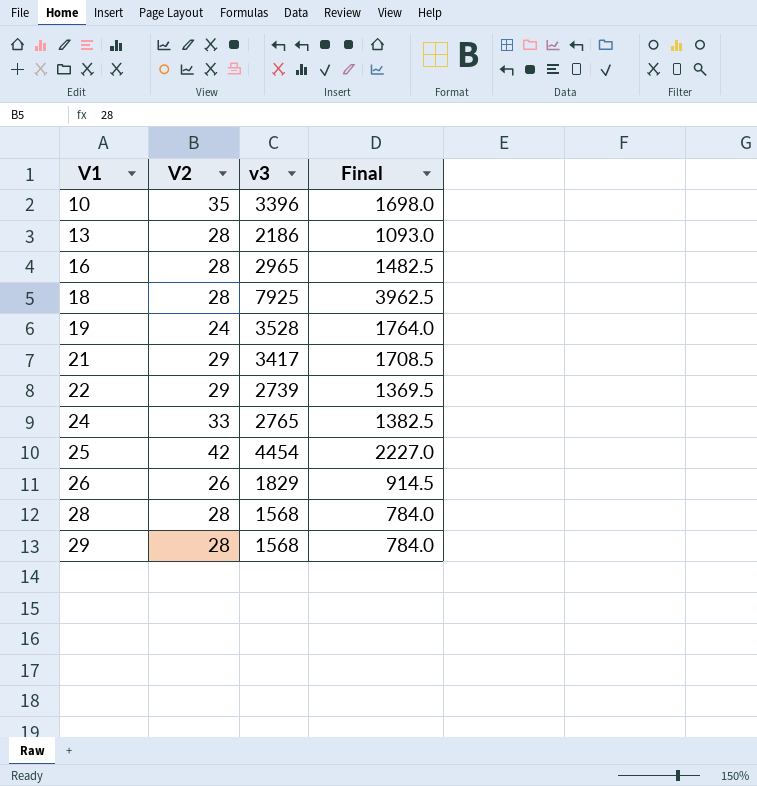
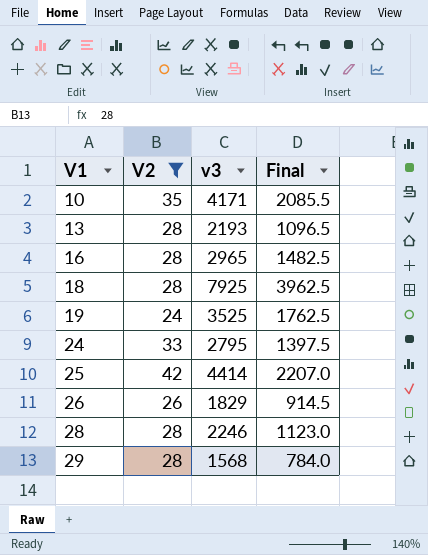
filter: none -> V2 != 29
10 | v3: 3396 -> 4171
10 | Final: 1698.0 -> 2085.5
13 | v3: 2186 -> 2193
13 | Final: 1093.0 -> 1096.5
19 | v3: 3528 -> 3525
19 | Final: 1764.0 -> 1762.5
24 | v3: 2765 -> 2795
24 | Final: 1382.5 -> 1397.5
25 | v3: 4454 -> 4414
25 | Final: 2227.0 -> 2207.0
28 | v3: 1568 -> 2246
28 | Final: 784.0 -> 1123.0

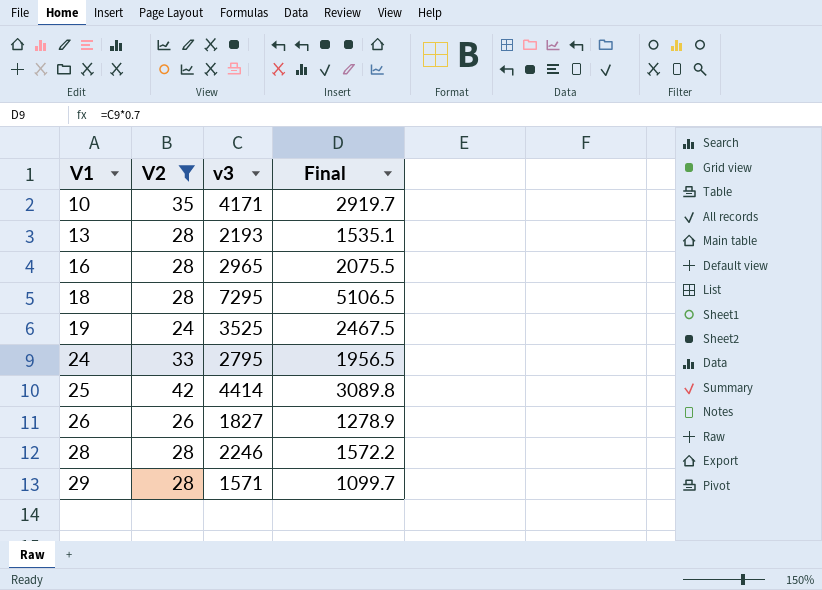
column Final | formula: [v3] * 0.5 -> [v3] * 0.7
18 | v3: 7925 -> 7295
26 | v3: 1829 -> 1827
29 | v3: 1568 -> 1571

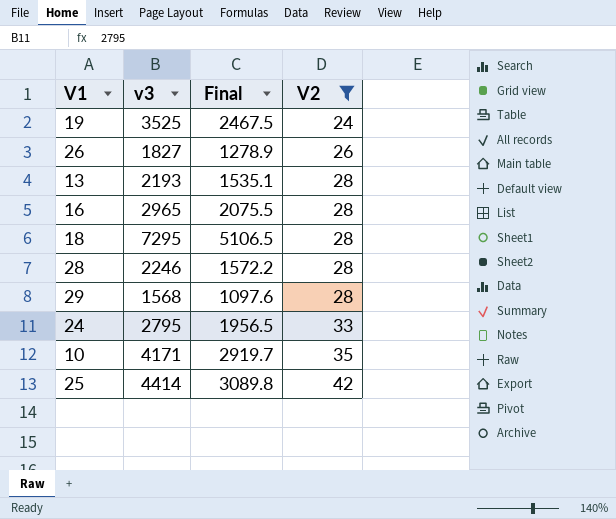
row order: V1 ascending -> V2 ascending
column V2 | position: 2 -> 4
29 | v3: 1571 -> 1568
29 | Final: 1099.7 -> 1097.6

